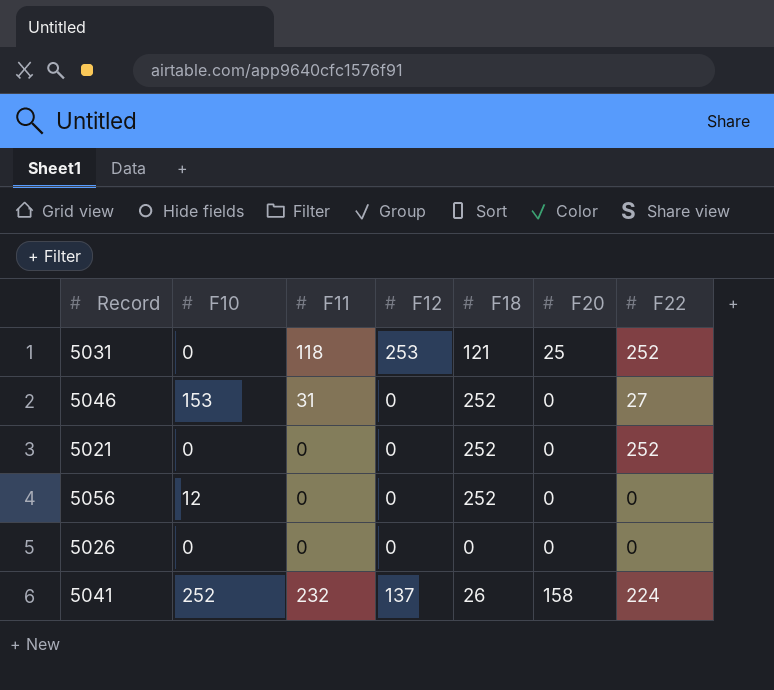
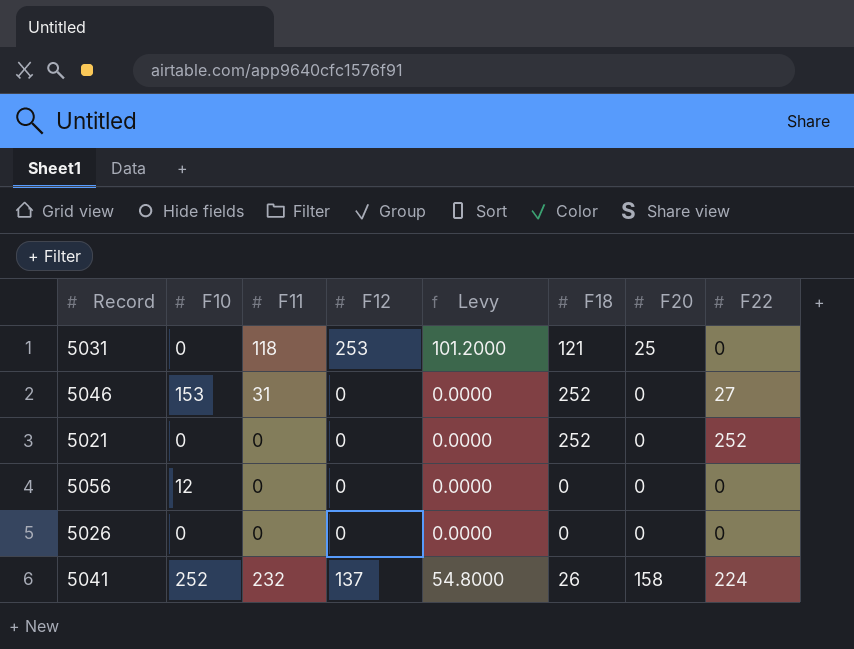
column Levy | formula: none -> [F12] * 0.4
5031 | F22: 252 -> 0
5056 | F18: 252 -> 0

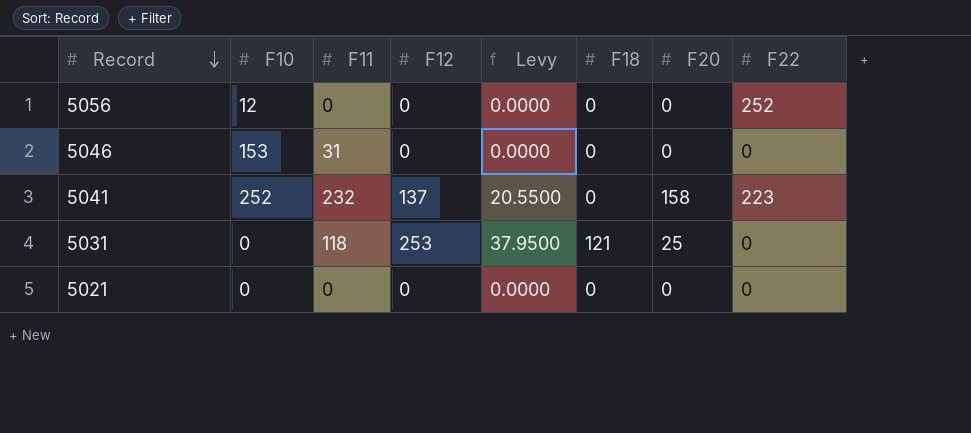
row order: none -> Record descending
column Levy | formula: [F12] * 0.4 -> [F12] * 0.15
row 5026: 0 | 0 | 0 | 0.0000 | 0 | 0 | 0 -> none
5056 | F22: 0 -> 252
5046 | F18: 252 -> 0
5046 | F22: 27 -> 0
5041 | F18: 26 -> 0
5041 | F22: 224 -> 223
5021 | F18: 252 -> 0
5021 | F22: 252 -> 0

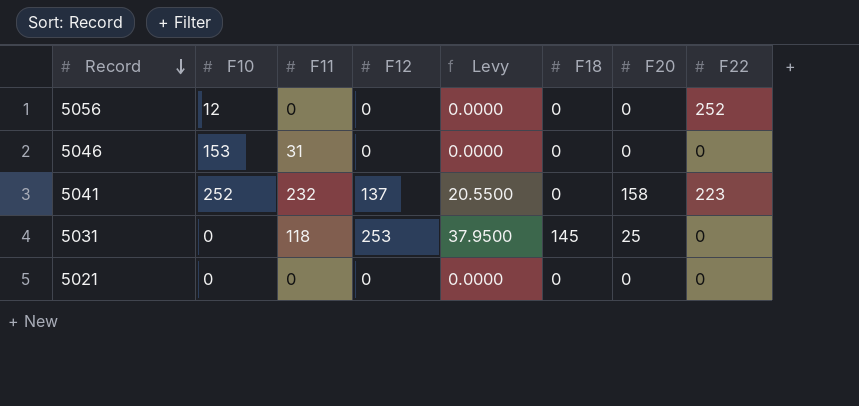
5031 | F18: 121 -> 145

